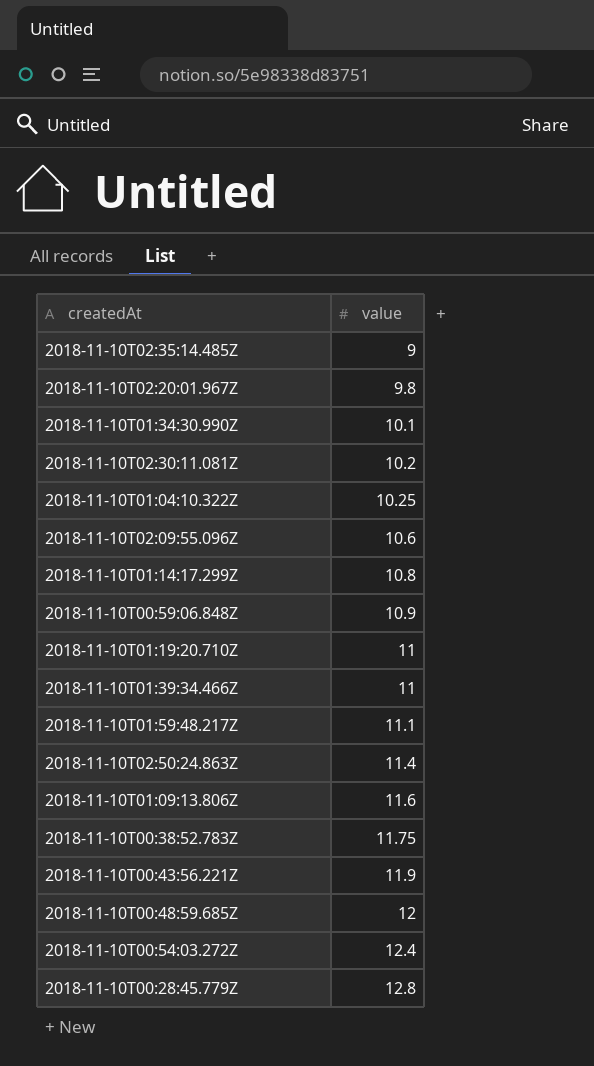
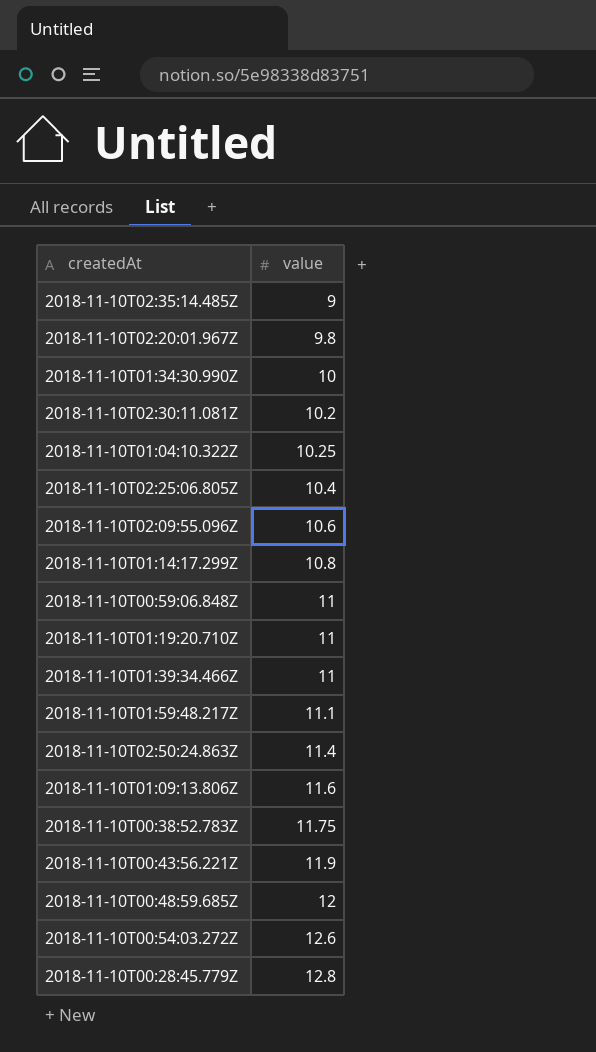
2018-11-10T01:34:30.990Z | value: 10.1 -> 10
row 2018-11-10T02:25:06.805Z: none -> 10.4
2018-11-10T00:59:06.848Z | value: 10.9 -> 11
2018-11-10T00:54:03.272Z | value: 12.4 -> 12.6

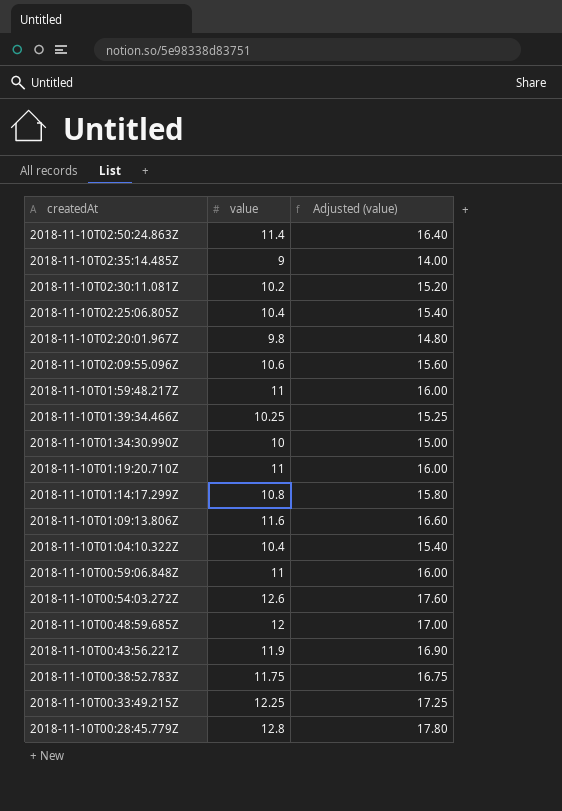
row order: value ascending -> createdAt descending
column Adjusted (value) | formula: none -> [value] + 5
2018-11-10T01:59:48.217Z | value: 11.1 -> 11
2018-11-10T01:39:34.466Z | value: 11 -> 10.25
2018-11-10T01:04:10.322Z | value: 10.25 -> 10.4
row 2018-11-10T00:33:49.215Z: none -> 12.25 | 17.25

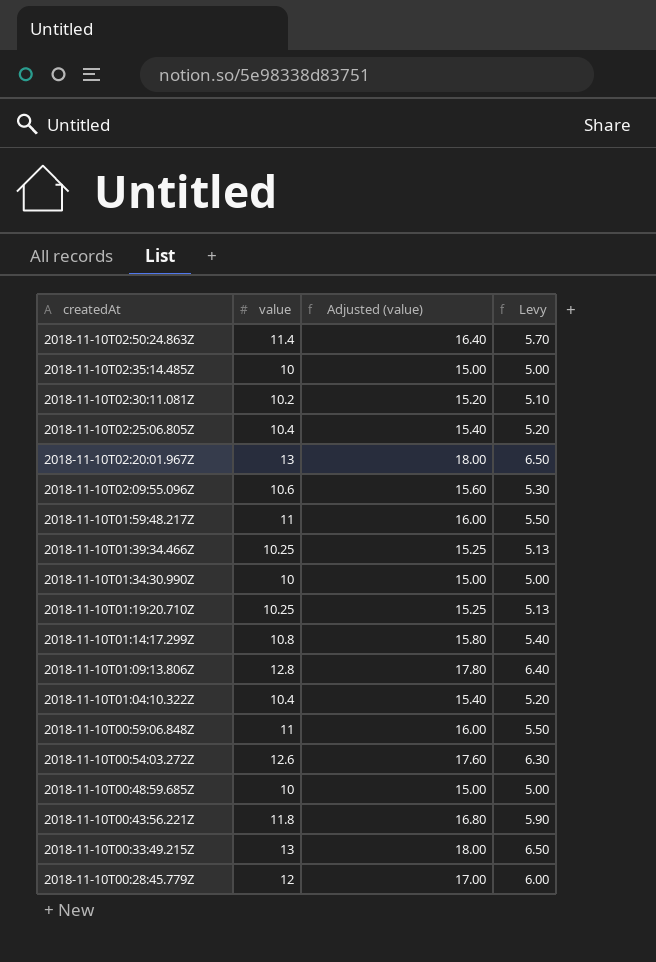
column Levy | formula: none -> [value] * 0.5
row 2018-11-10T00:38:52.783Z: 11.75 | 16.75 -> none
2018-11-10T02:35:14.485Z | value: 9 -> 10
2018-11-10T02:35:14.485Z | Adjusted (value): 14.00 -> 15.00
2018-11-10T02:20:01.967Z | value: 9.8 -> 13
2018-11-10T02:20:01.967Z | Adjusted (value): 14.80 -> 18.00
2018-11-10T01:19:20.710Z | value: 11 -> 10.25
2018-11-10T01:19:20.710Z | Adjusted (value): 16.00 -> 15.25
2018-11-10T01:09:13.806Z | value: 11.6 -> 12.8
2018-11-10T01:09:13.806Z | Adjusted (value): 16.60 -> 17.80
2018-11-10T00:48:59.685Z | value: 12 -> 10
2018-11-10T00:48:59.685Z | Adjusted (value): 17.00 -> 15.00
2018-11-10T00:43:56.221Z | value: 11.9 -> 11.8
2018-11-10T00:43:56.221Z | Adjusted (value): 16.90 -> 16.80
2018-11-10T00:33:49.215Z | value: 12.25 -> 13
2018-11-10T00:33:49.215Z | Adjusted (value): 17.25 -> 18.00
2018-11-10T00:28:45.779Z | value: 12.8 -> 12
2018-11-10T00:28:45.779Z | Adjusted (value): 17.80 -> 17.00

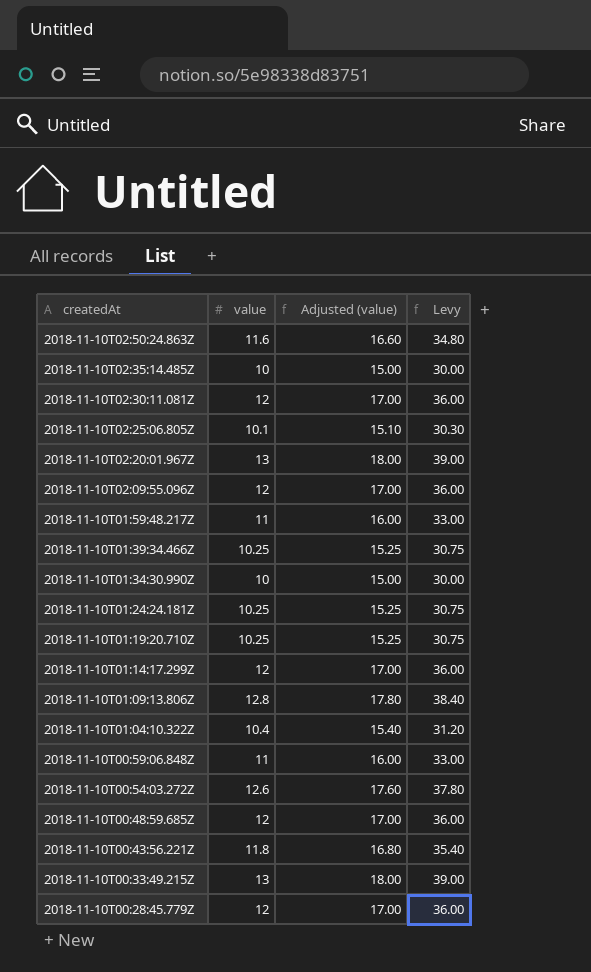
column Levy | formula: [value] * 0.5 -> [value] * 3
2018-11-10T02:50:24.863Z | value: 11.4 -> 11.6
2018-11-10T02:50:24.863Z | Adjusted (value): 16.40 -> 16.60
2018-11-10T02:30:11.081Z | value: 10.2 -> 12
2018-11-10T02:30:11.081Z | Adjusted (value): 15.20 -> 17.00
2018-11-10T02:25:06.805Z | value: 10.4 -> 10.1
2018-11-10T02:25:06.805Z | Adjusted (value): 15.40 -> 15.10
2018-11-10T02:09:55.096Z | value: 10.6 -> 12
2018-11-10T02:09:55.096Z | Adjusted (value): 15.60 -> 17.00
row 2018-11-10T01:24:24.181Z: none -> 10.25 | 15.25 | 30.75
2018-11-10T01:14:17.299Z | value: 10.8 -> 12
2018-11-10T01:14:17.299Z | Adjusted (value): 15.80 -> 17.00
2018-11-10T00:48:59.685Z | value: 10 -> 12
2018-11-10T00:48:59.685Z | Adjusted (value): 15.00 -> 17.00

